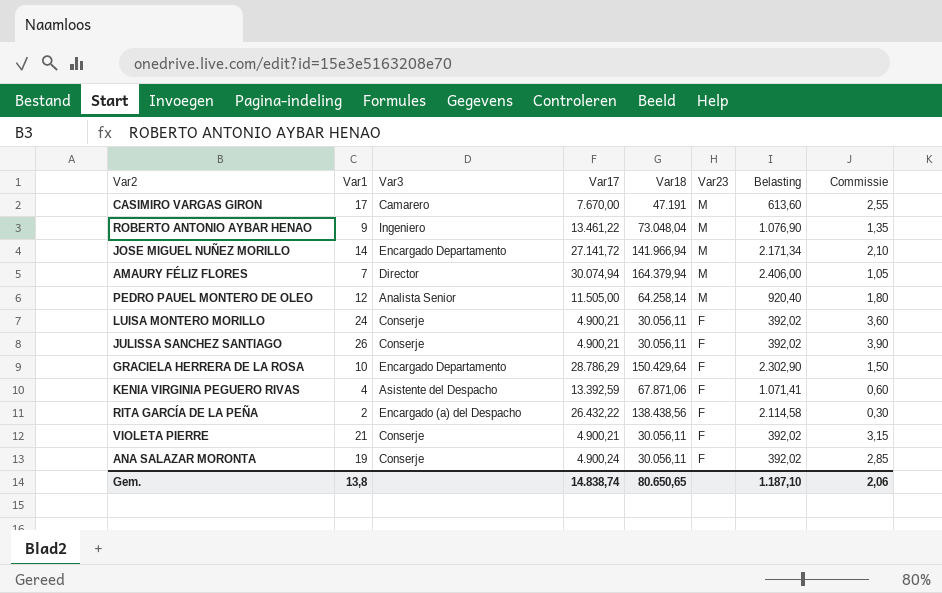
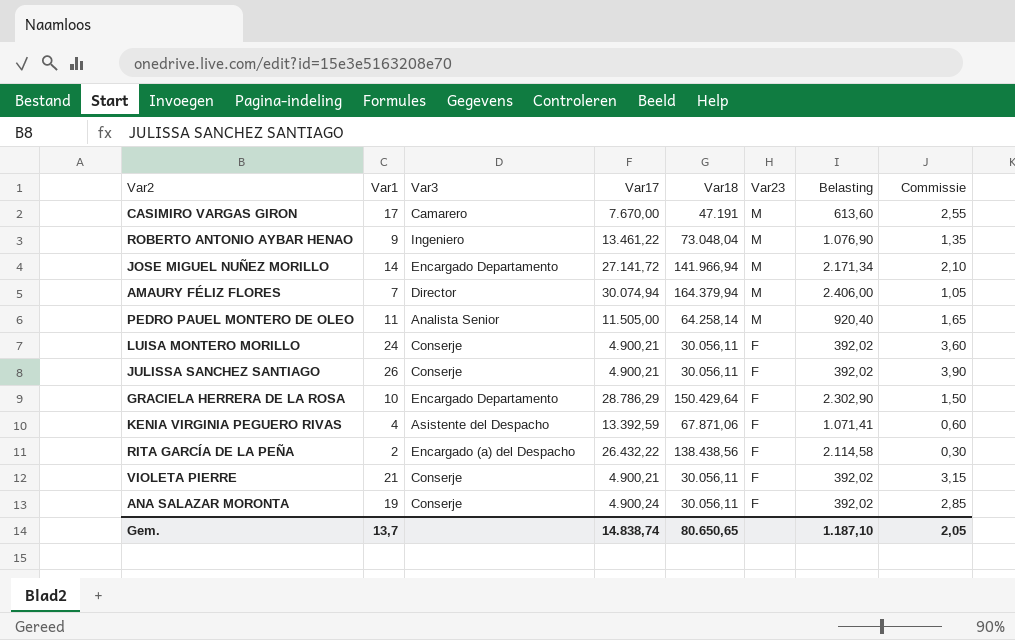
PEDRO PAUEL MONTERO DE OLEO | Var1: 12 -> 11
PEDRO PAUEL MONTERO DE OLEO | Commissie: 1,80 -> 1,65
Gem. | Var1: 13,8 -> 13,7
Gem. | Commissie: 2,06 -> 2,05

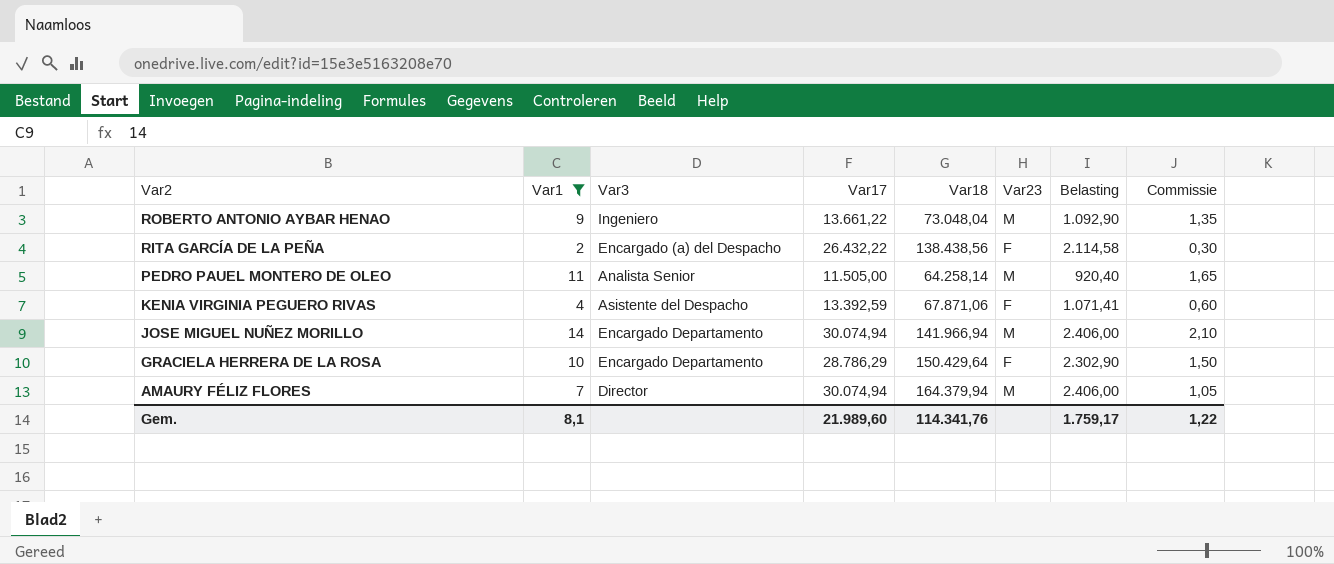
filter: none -> Var1 <= 14
row order: Var23 descending -> Var2 descending
ROBERTO ANTONIO AYBAR HENAO | Var17: 13.461,22 -> 13.661,22
ROBERTO ANTONIO AYBAR HENAO | Belasting: 1.076,90 -> 1.092,90
JOSE MIGUEL NUÑEZ MORILLO | Var17: 27.141,72 -> 30.074,94
JOSE MIGUEL NUÑEZ MORILLO | Belasting: 2.171,34 -> 2.406,00
Gem. | Var1: 13,7 -> 8,1
Gem. | Var17: 14.838,74 -> 21.989,60
Gem. | Var18: 80.650,65 -> 114.341,76
Gem. | Belasting: 1.187,10 -> 1.759,17
Gem. | Commissie: 2,05 -> 1,22

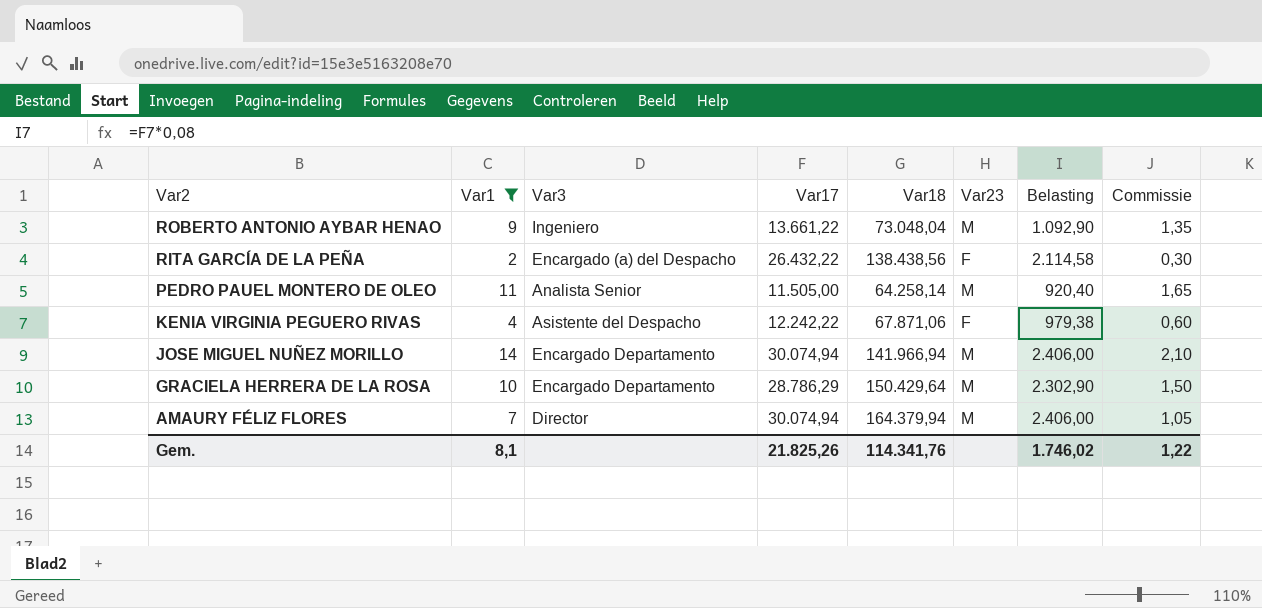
KENIA VIRGINIA PEGUERO RIVAS | Var17: 13.392,59 -> 12.242,22
KENIA VIRGINIA PEGUERO RIVAS | Belasting: 1.071,41 -> 979,38
GRACIELA HERRERA DE LA ROSA | Var23: F -> M
Gem. | Var17: 21.989,60 -> 21.825,26
Gem. | Belasting: 1.759,17 -> 1.746,02

